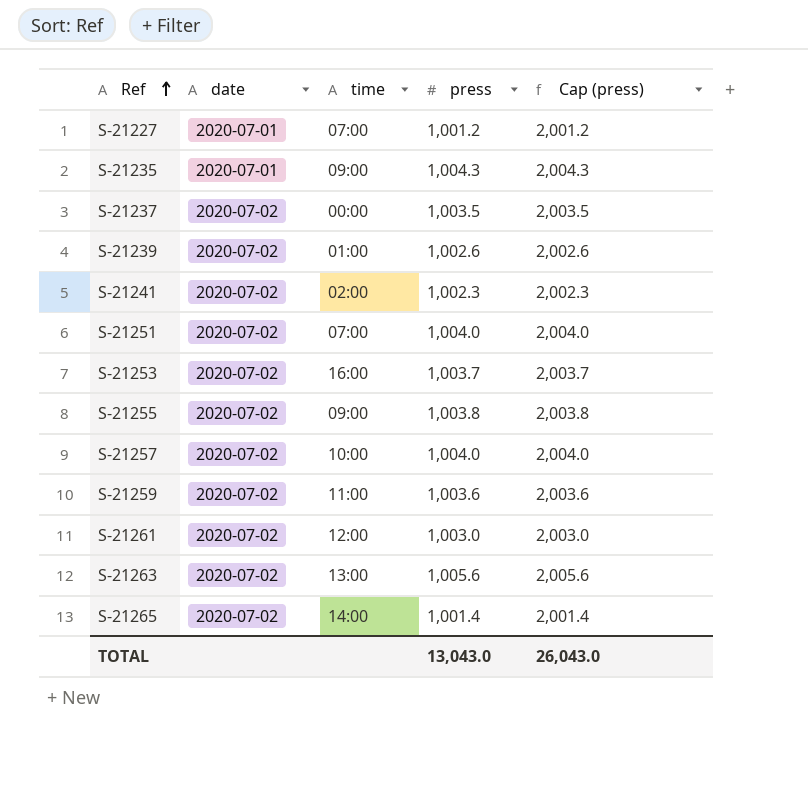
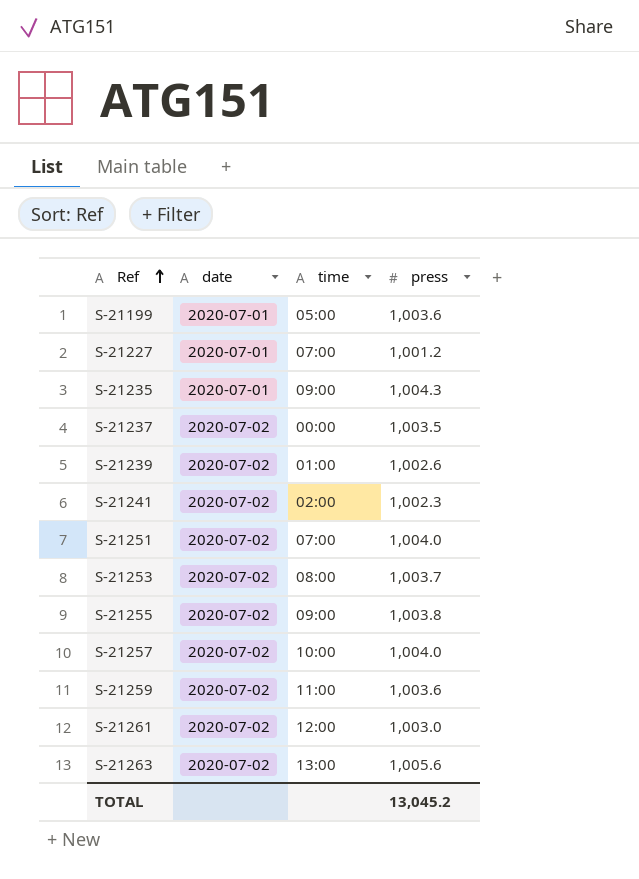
column Cap (press) | formula: [press] + 1000 -> none
row S-21265: 2020-07-02 | 14:00 | 1,001.4 | 2,001.4 -> none
row S-21199: none -> 2020-07-01 | 05:00 | 1,003.6
S-21253 | time: 16:00 -> 08:00
TOTAL | press: 13,043.0 -> 13,045.2

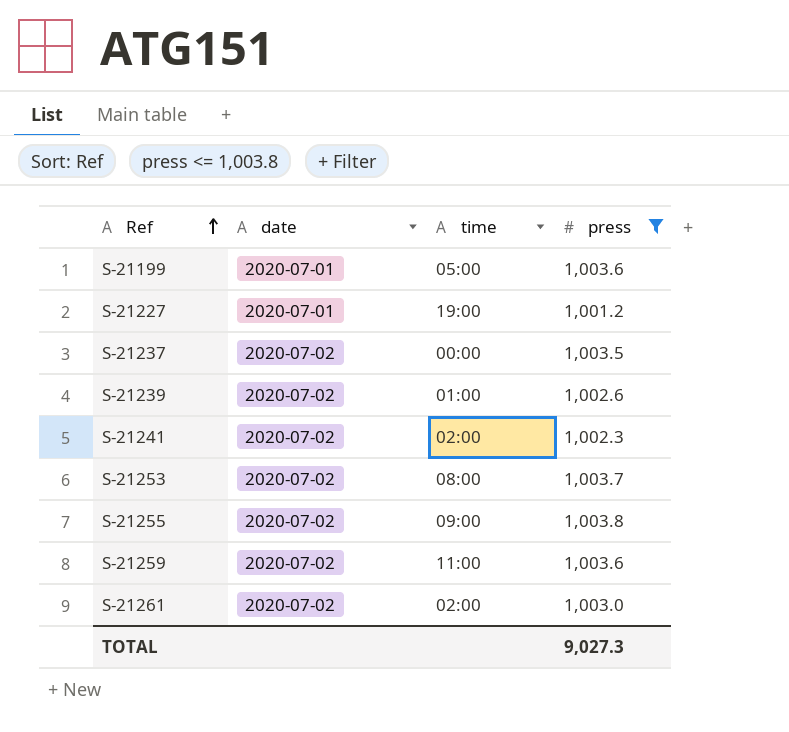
filter: none -> press <= 1,003.8
S-21227 | time: 07:00 -> 19:00
S-21261 | time: 12:00 -> 02:00
TOTAL | press: 13,045.2 -> 9,027.3

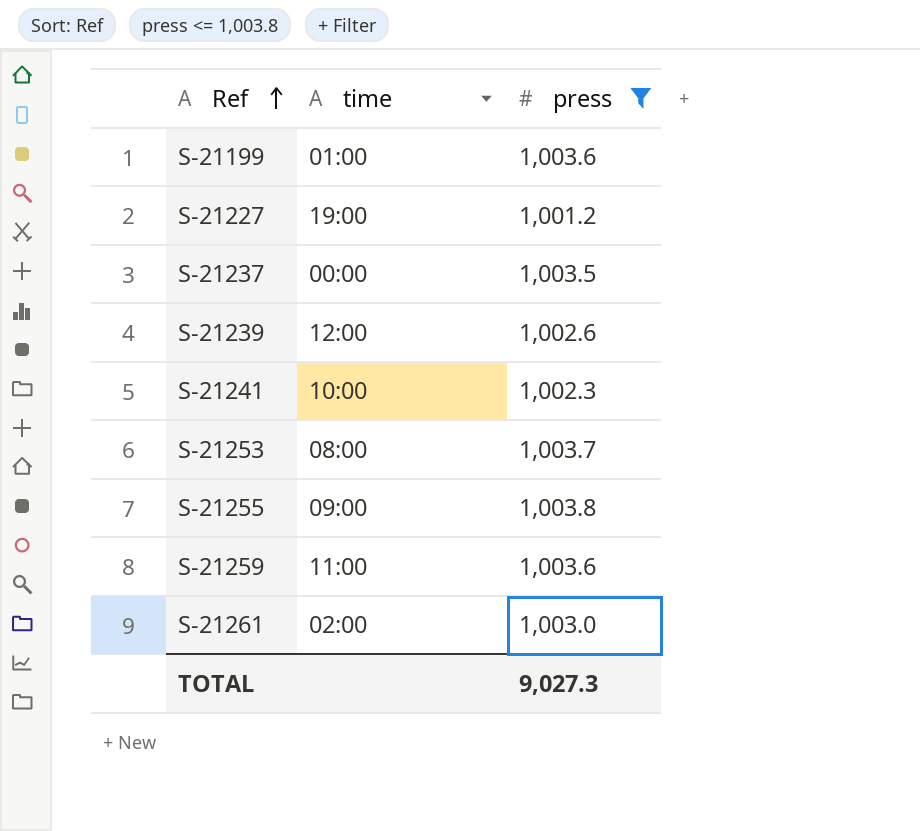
column date | position: 2 -> none
S-21199 | time: 05:00 -> 01:00
S-21239 | time: 01:00 -> 12:00
S-21241 | time: 02:00 -> 10:00

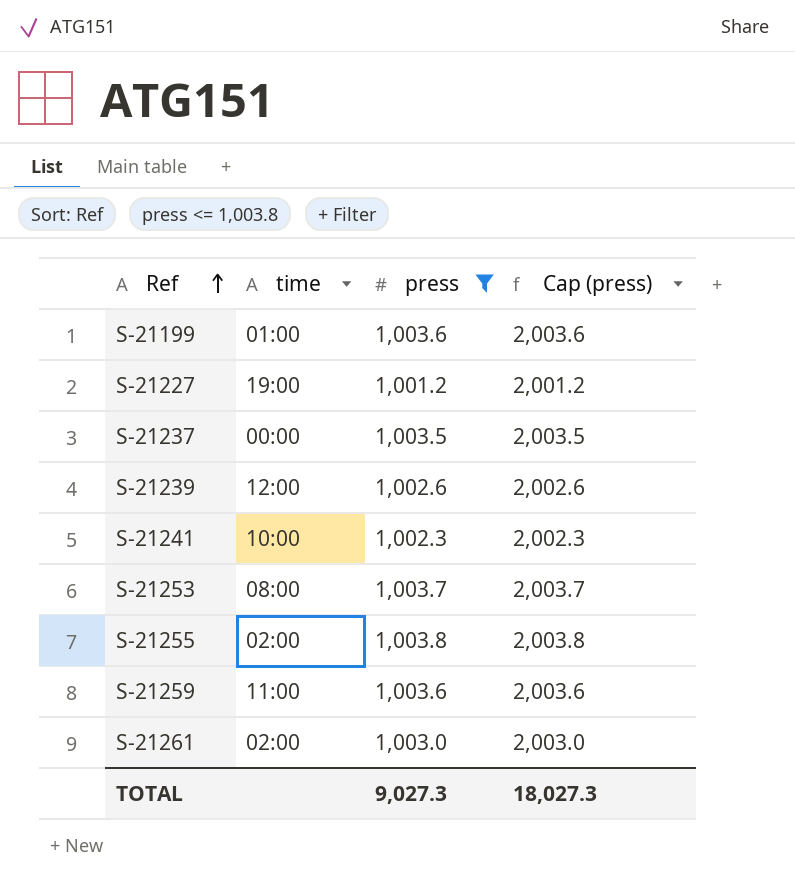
column Cap (press) | formula: none -> [press] + 1000
S-21255 | time: 09:00 -> 02:00

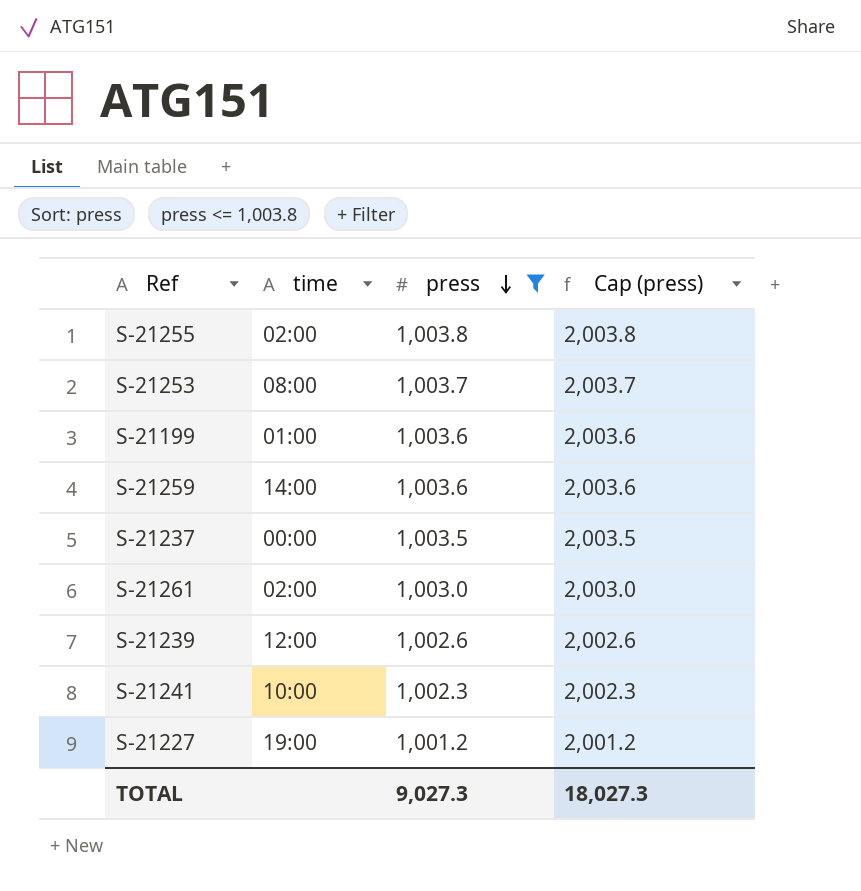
row order: Ref ascending -> press descending
S-21259 | time: 11:00 -> 14:00

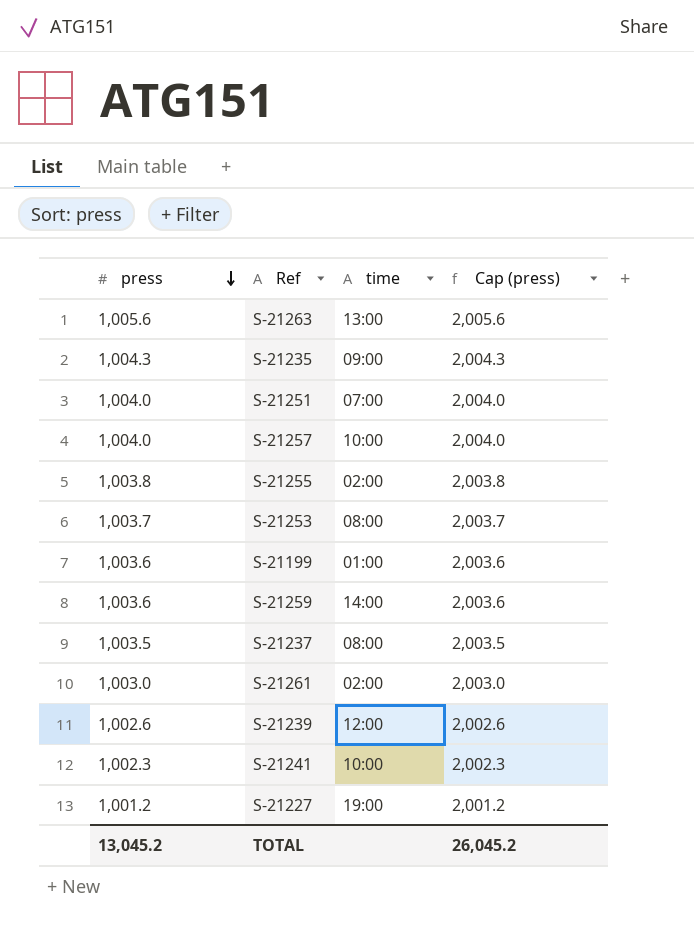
filter: press <= 1,003.8 -> none
column press | position: 3 -> 1
S-21237 | time: 00:00 -> 08:00
TOTAL | press: 9,027.3 -> 13,045.2
TOTAL | Cap (press): 18,027.3 -> 26,045.2

